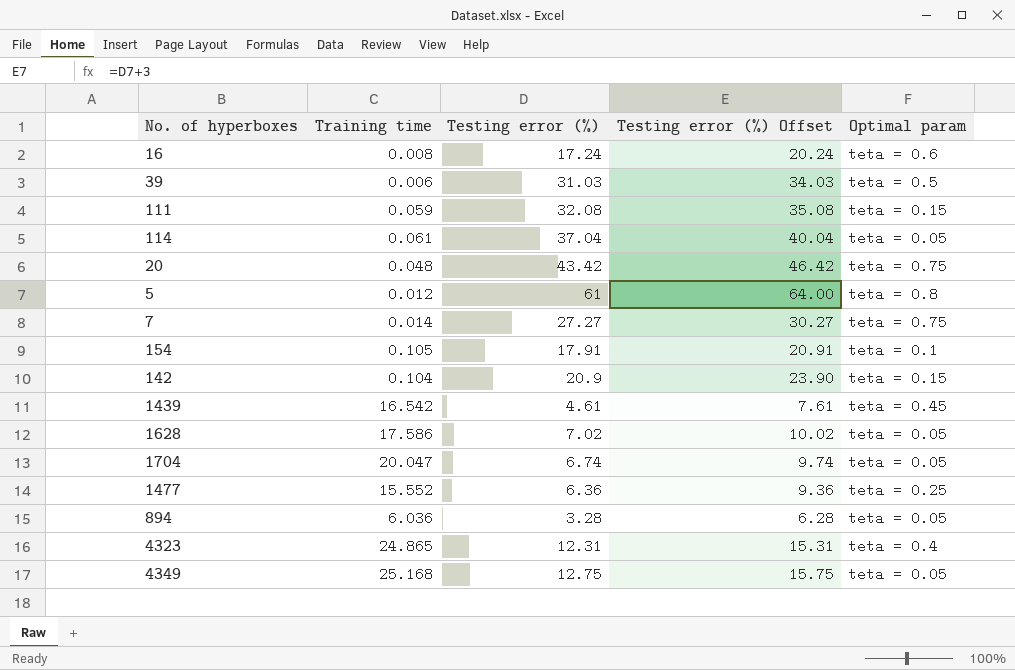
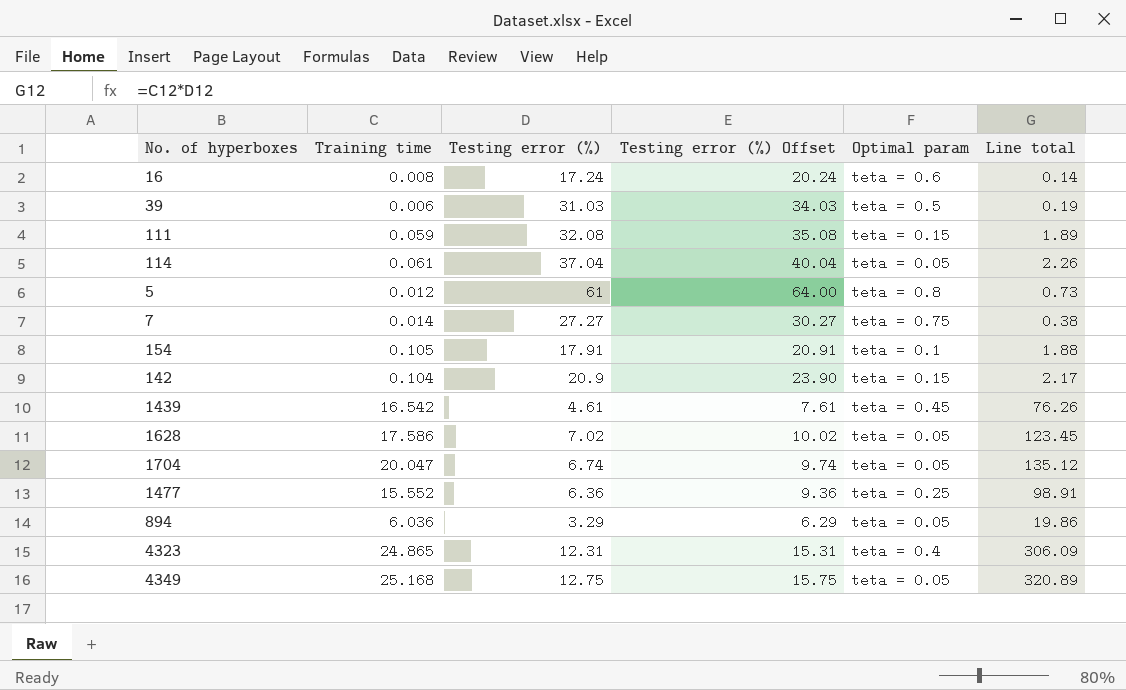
column Line total | formula: none -> [Training time] * [Testing error (%)]
row 20: 0.048 | 43.42 | 46.42 | teta = 0.75 -> none
894 | Testing error (%): 3.28 -> 3.29
894 | Testing error (%) Offset: 6.28 -> 6.29

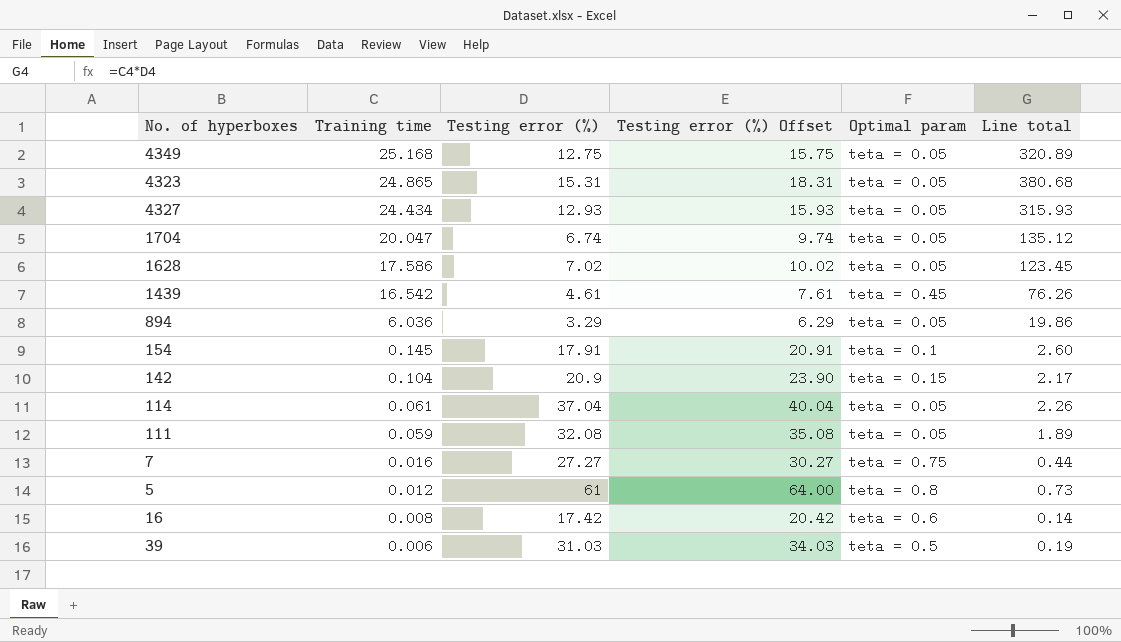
row order: none -> Training time descending
row 1477: 15.552 | 6.36 | 9.36 | teta = 0.25 | 98.91 -> none
4323 | Testing error (%): 12.31 -> 15.31
4323 | Testing error (%) Offset: 15.31 -> 18.31
4323 | Optimal param: teta = 0.4 -> teta = 0.05
4323 | Line total: 306.09 -> 380.68
row 4327: none -> 24.434 | 12.93 | 15.93 | teta = 0.05 | 315.93
154 | Training time: 0.105 -> 0.145
154 | Line total: 1.88 -> 2.60
111 | Optimal param: teta = 0.15 -> teta = 0.05
7 | Training time: 0.014 -> 0.016
7 | Line total: 0.38 -> 0.44
16 | Testing error (%): 17.24 -> 17.42
16 | Testing error (%) Offset: 20.24 -> 20.42

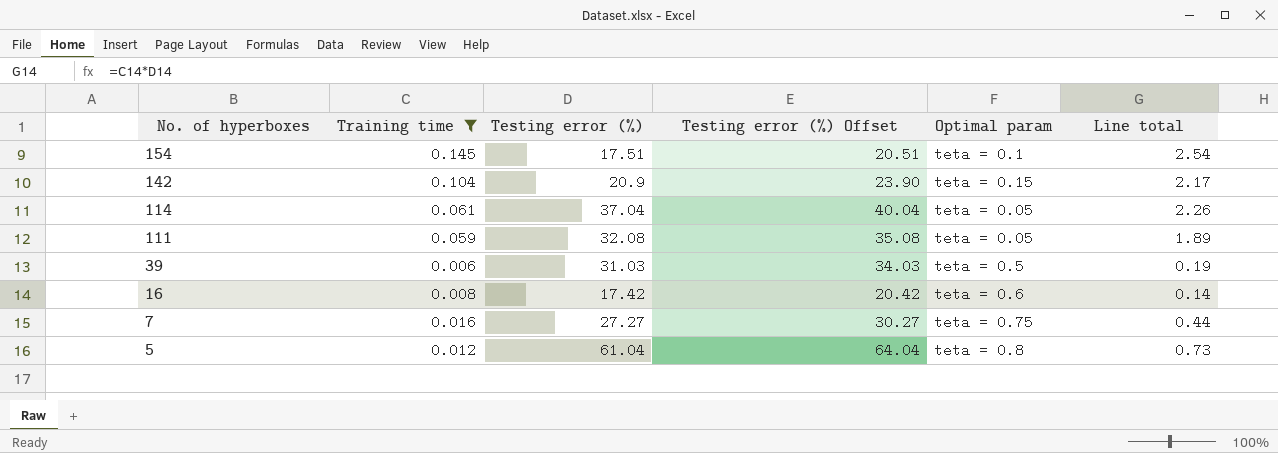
filter: none -> Training time <= 0.145
row order: Training time descending -> No. of hyperboxes descending
154 | Testing error (%): 17.91 -> 17.51
154 | Testing error (%) Offset: 20.91 -> 20.51
154 | Line total: 2.60 -> 2.54
5 | Testing error (%): 61 -> 61.04
5 | Testing error (%) Offset: 64.00 -> 64.04

